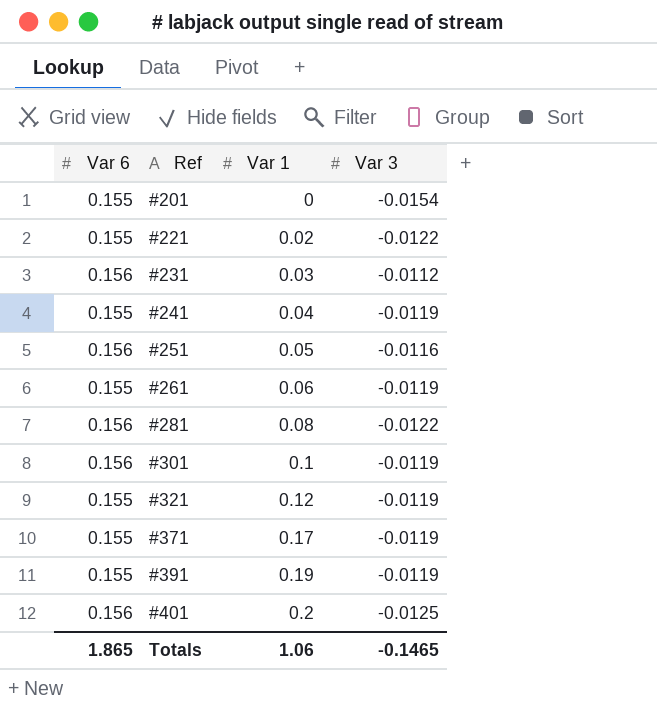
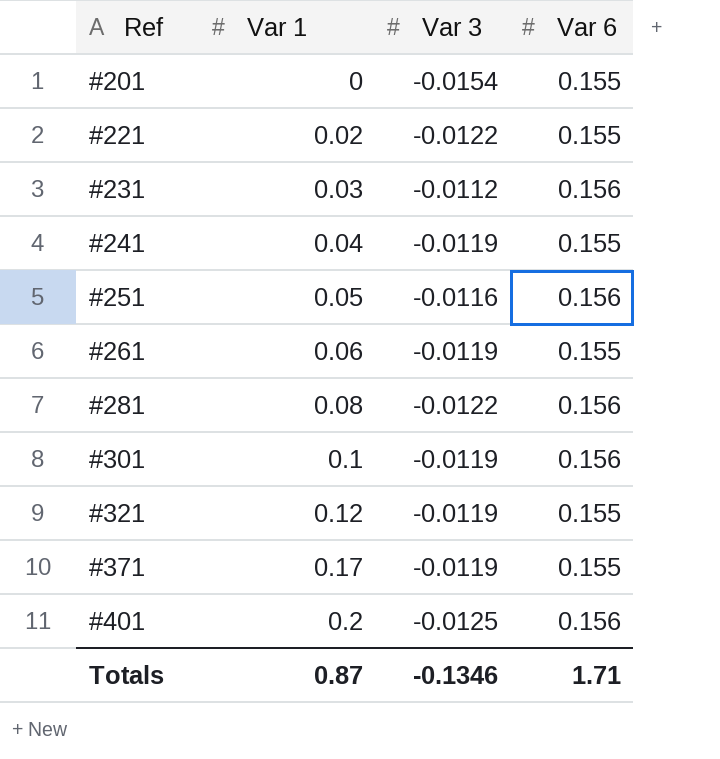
column Var 6 | position: 1 -> 4
row #391: 0.155 | 0.19 | -0.0119 -> none
Totals | Var 1: 1.06 -> 0.87
Totals | Var 3: -0.1465 -> -0.1346
Totals | Var 6: 1.865 -> 1.71

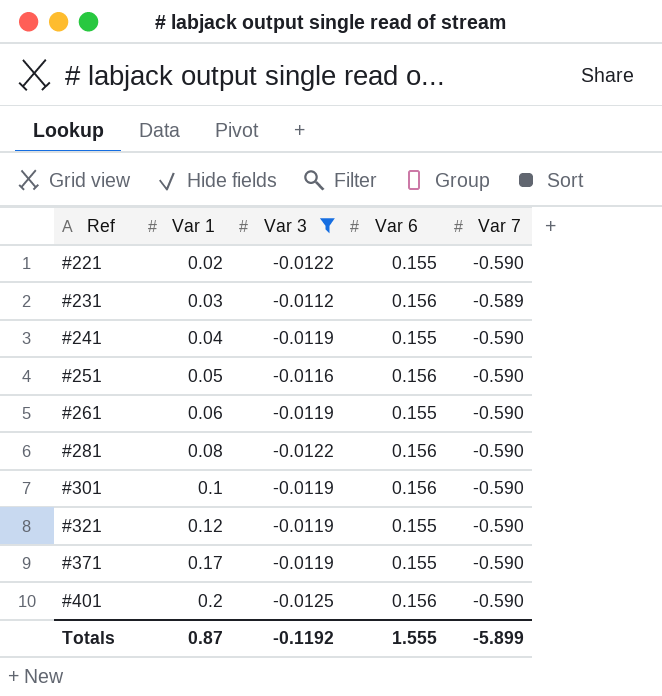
filter: none -> Var 3 != -0.0154
column Var 7 | position: none -> 5
Totals | Var 3: -0.1346 -> -0.1192
Totals | Var 6: 1.71 -> 1.555

